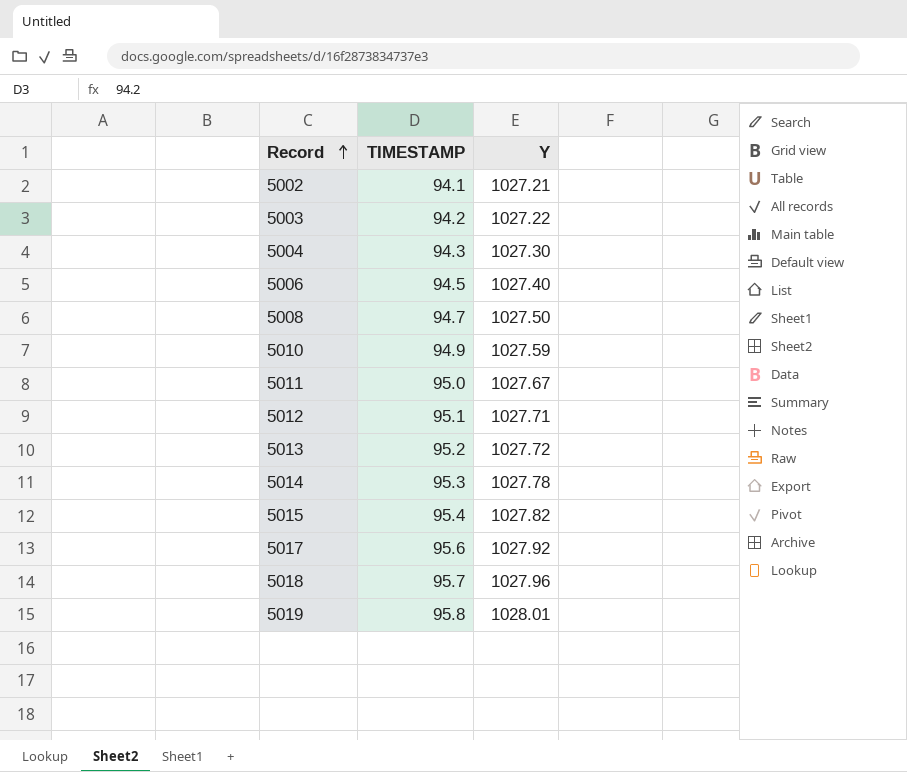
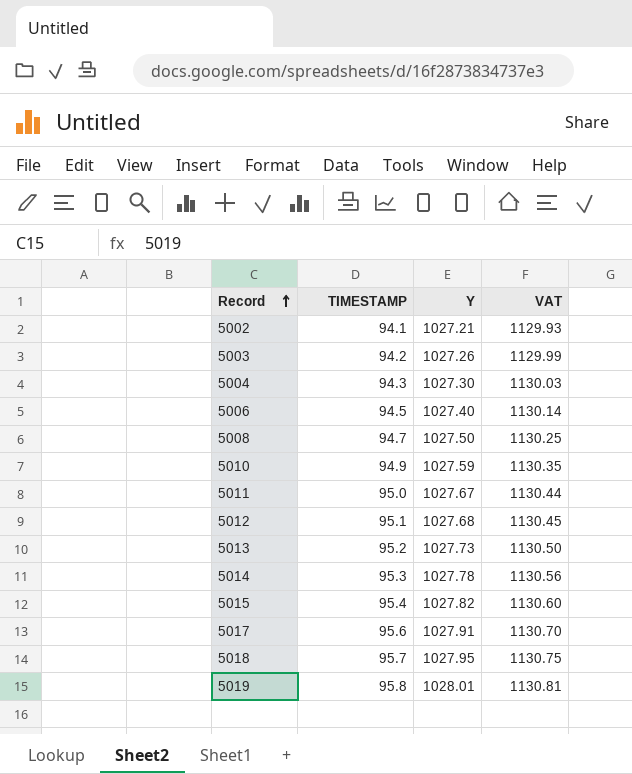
column VAT | formula: none -> [Y] * 1.1
5003 | Y: 1027.22 -> 1027.26
5012 | Y: 1027.71 -> 1027.68
5013 | Y: 1027.72 -> 1027.73
5017 | Y: 1027.92 -> 1027.91
5018 | Y: 1027.96 -> 1027.95

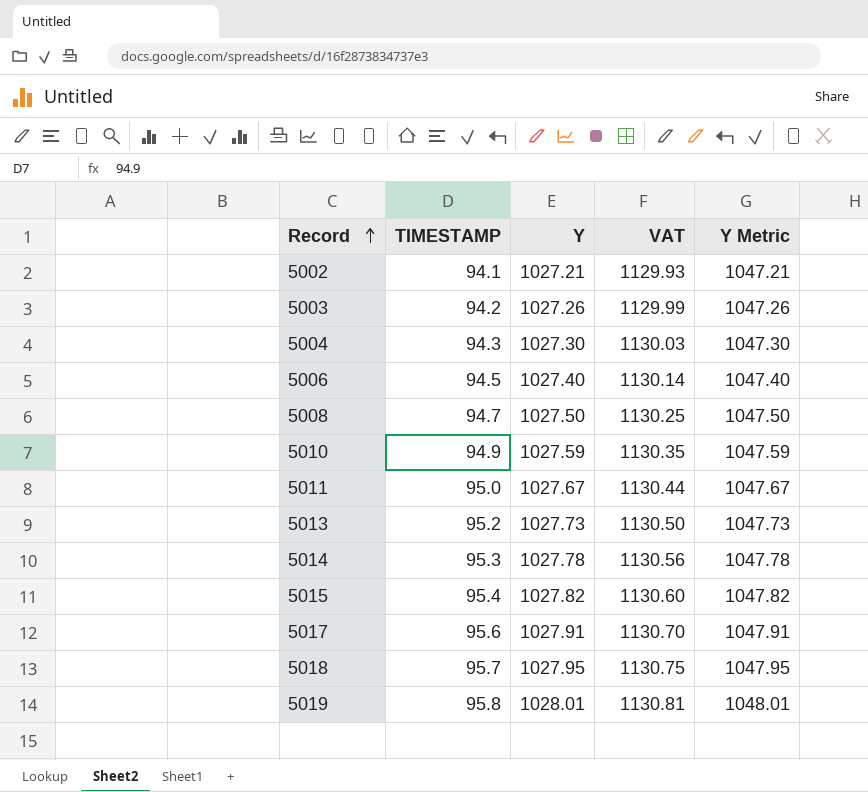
column Y Metric | formula: none -> [Y] + 20
row 5012: 95.1 | 1027.68 | 1130.45 -> none

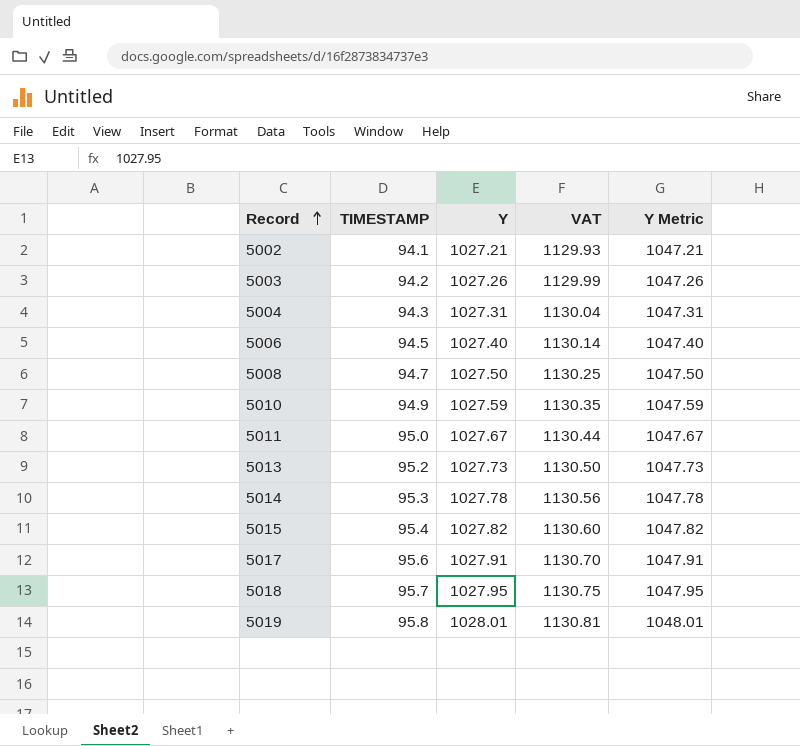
5004 | Y: 1027.30 -> 1027.31
5004 | VAT: 1130.03 -> 1130.04
5004 | Y Metric: 1047.30 -> 1047.31

